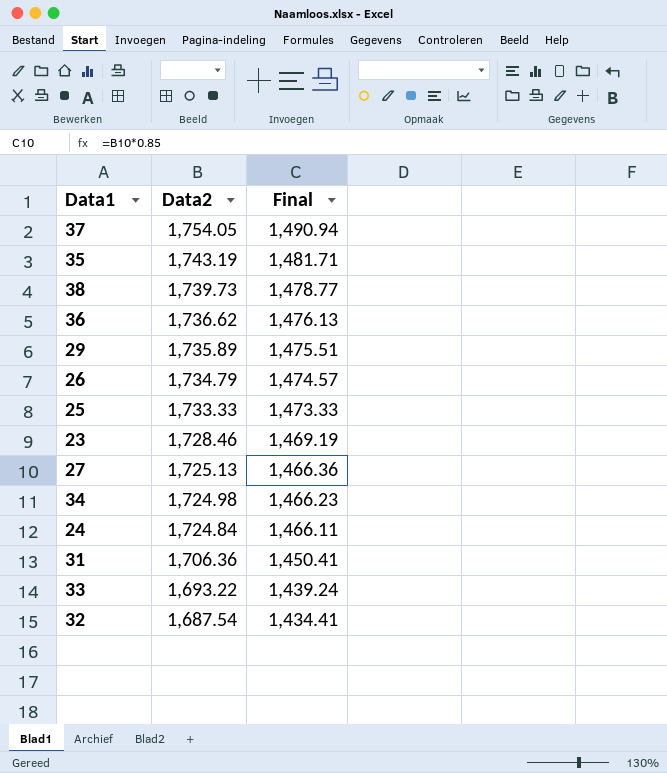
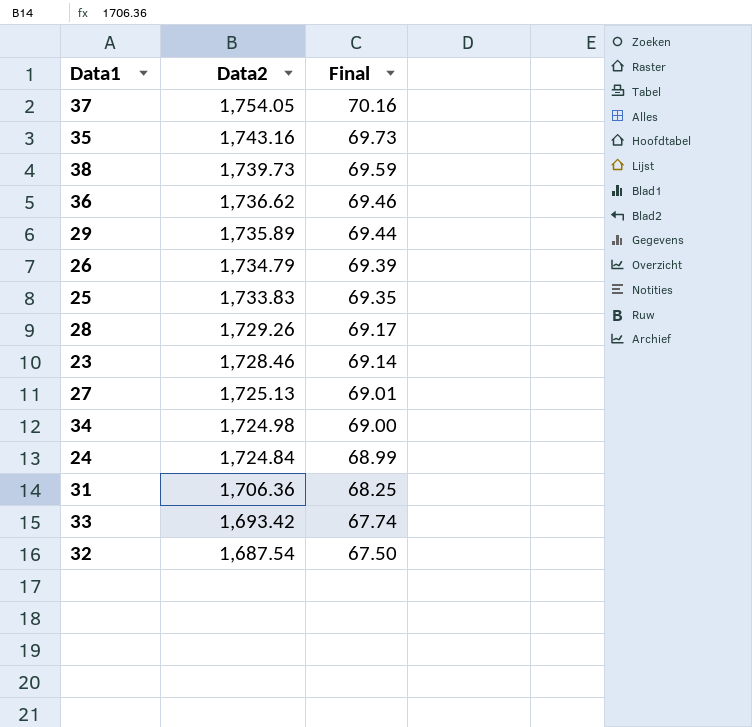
column Final | formula: [Data2] * 0.85 -> [Data2] * 0.04
35 | Data2: 1,743.19 -> 1,743.16
25 | Data2: 1,733.33 -> 1,733.83
row 28: none -> 1,729.26 | 69.17
33 | Data2: 1,693.22 -> 1,693.42

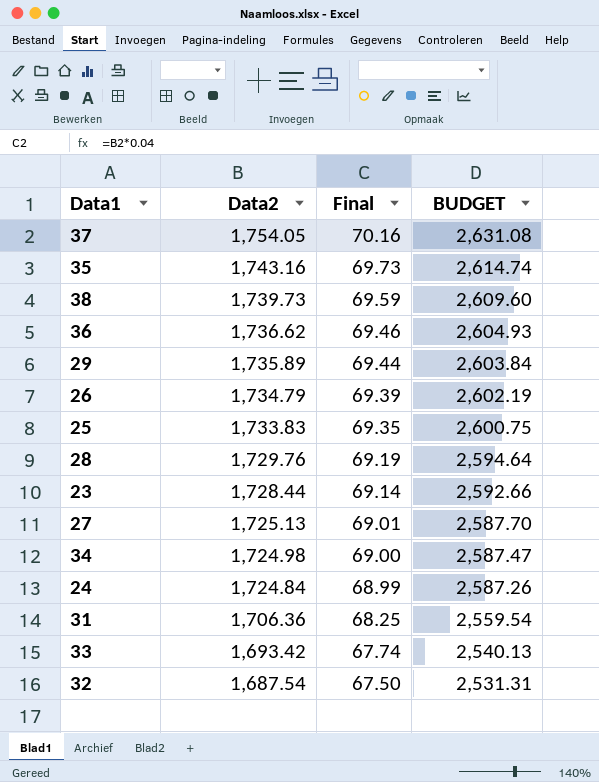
column BUDGET | formula: none -> [Data2] * 1.5
28 | Data2: 1,729.26 -> 1,729.76
28 | Final: 69.17 -> 69.19
23 | Data2: 1,728.46 -> 1,728.44

